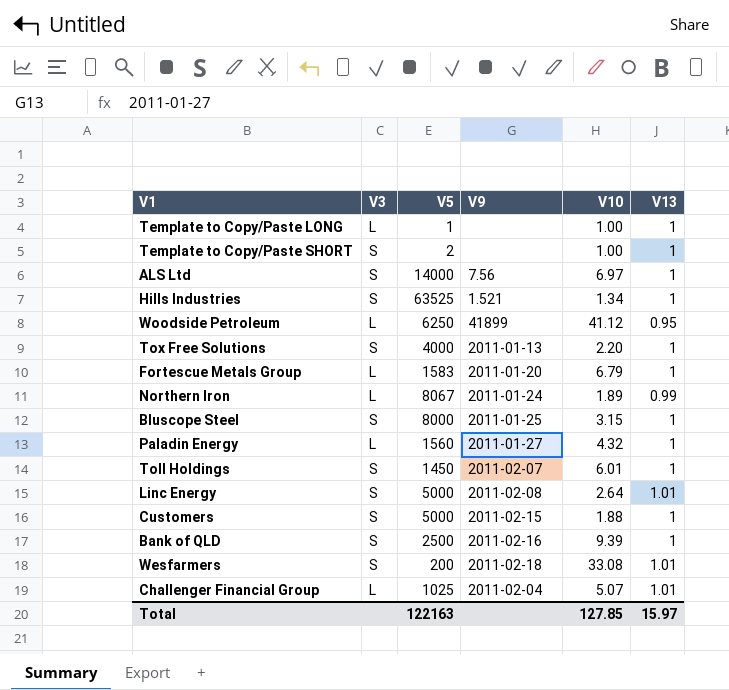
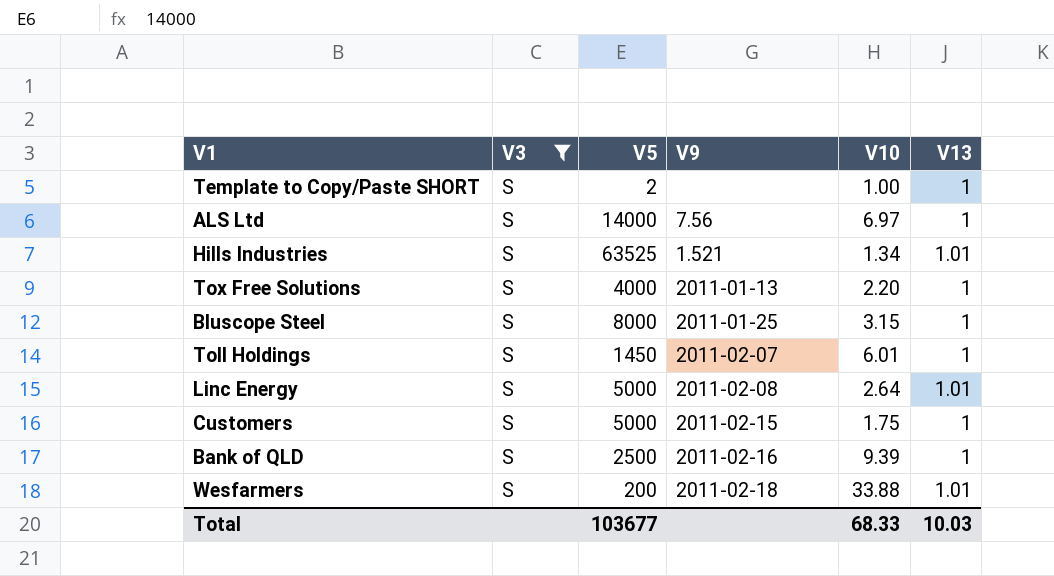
filter: none -> V3 = S
Hills Industries | V13: 1 -> 1.01
Customers | V10: 1.88 -> 1.75
Wesfarmers | V10: 33.08 -> 33.88
Total | V5: 122163 -> 103677
Total | V10: 127.85 -> 68.33
Total | V13: 15.97 -> 10.03

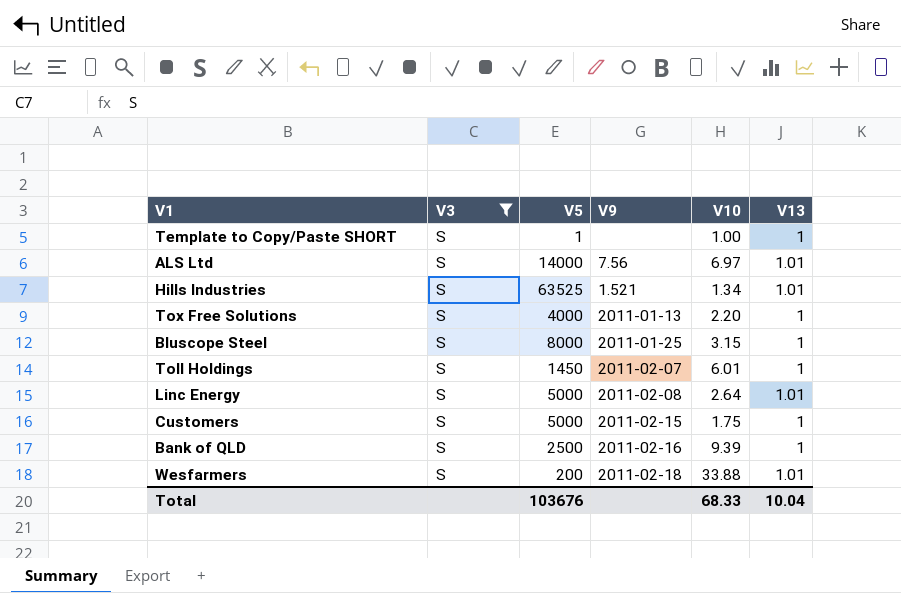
Template to Copy/Paste SHORT | V5: 2 -> 1
ALS Ltd | V13: 1 -> 1.01
Total | V5: 103677 -> 103676
Total | V13: 10.03 -> 10.04

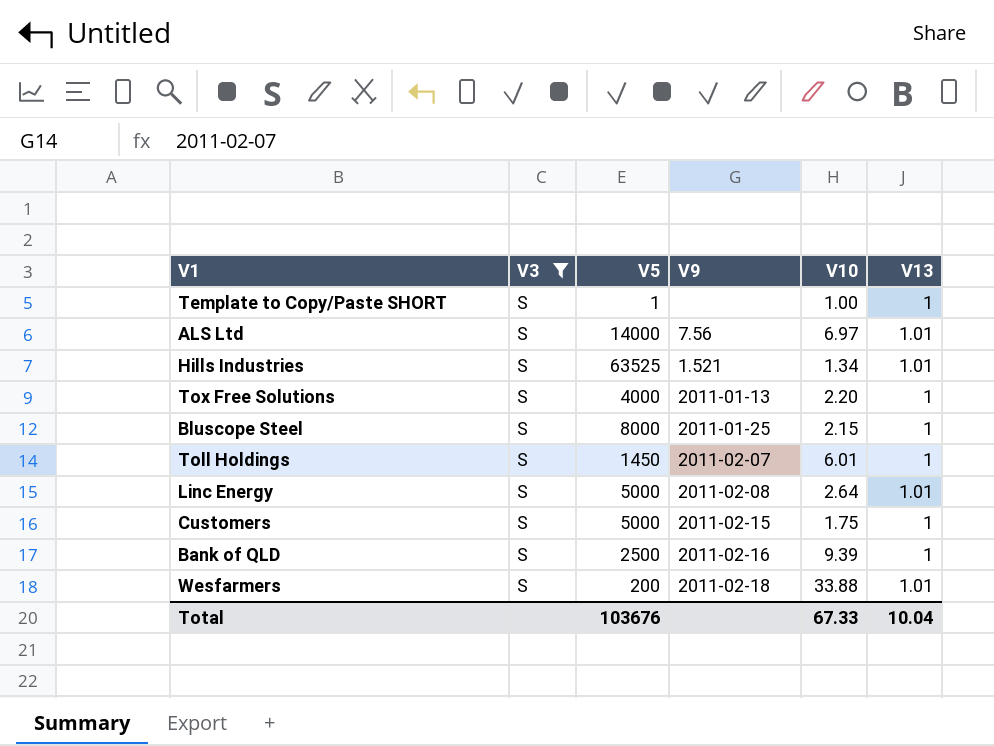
Bluscope Steel | V10: 3.15 -> 2.15
Total | V10: 68.33 -> 67.33

